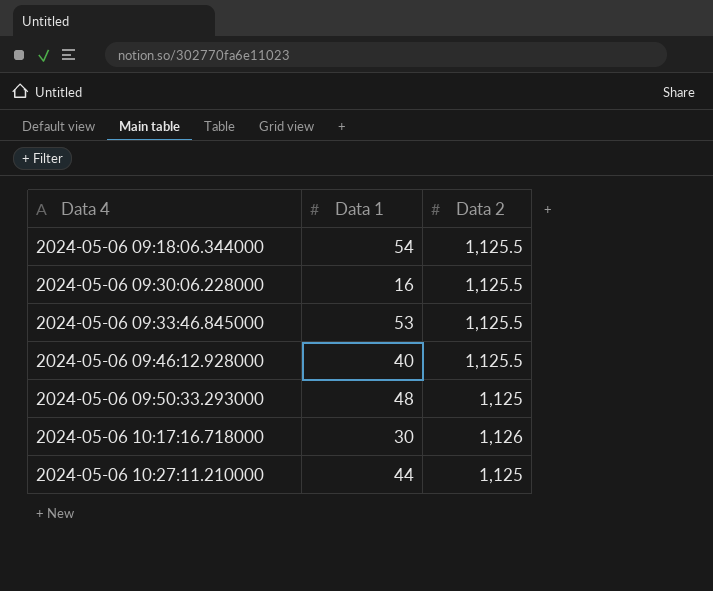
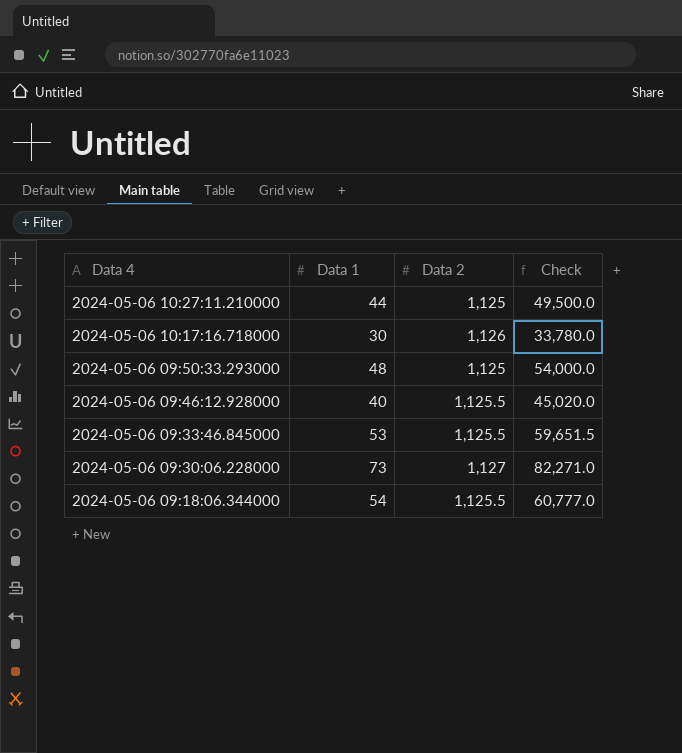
row order: Data 4 ascending -> Data 4 descending
column Check | formula: none -> [Data 1] * [Data 2]
2024-05-06 09:30:06.228000 | Data 1: 16 -> 73
2024-05-06 09:30:06.228000 | Data 2: 1,125.5 -> 1,127

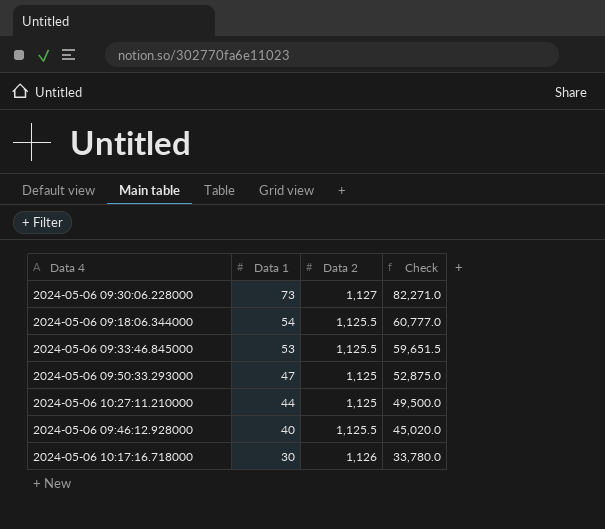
row order: Data 4 descending -> Data 1 descending
2024-05-06 09:50:33.293000 | Data 1: 48 -> 47
2024-05-06 09:50:33.293000 | Check: 54,000.0 -> 52,875.0

